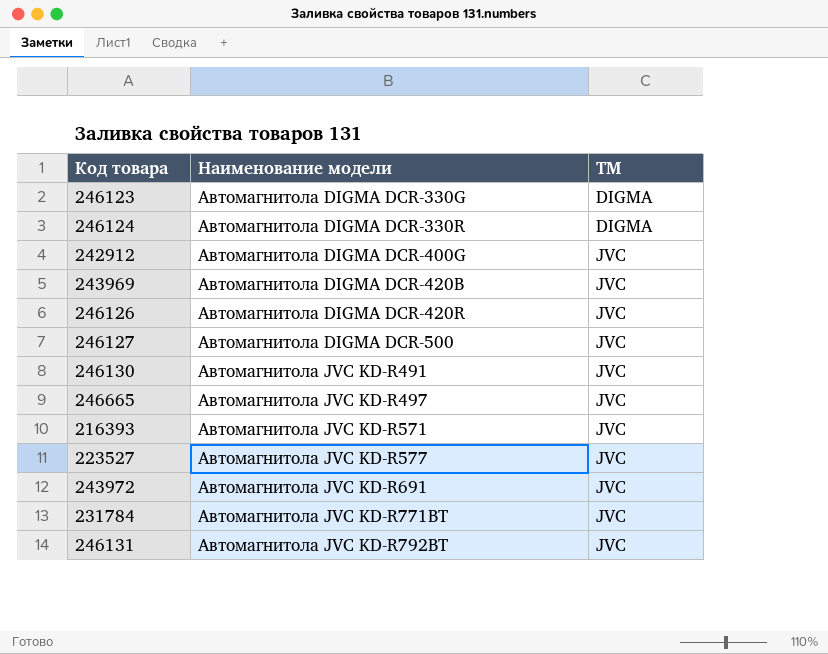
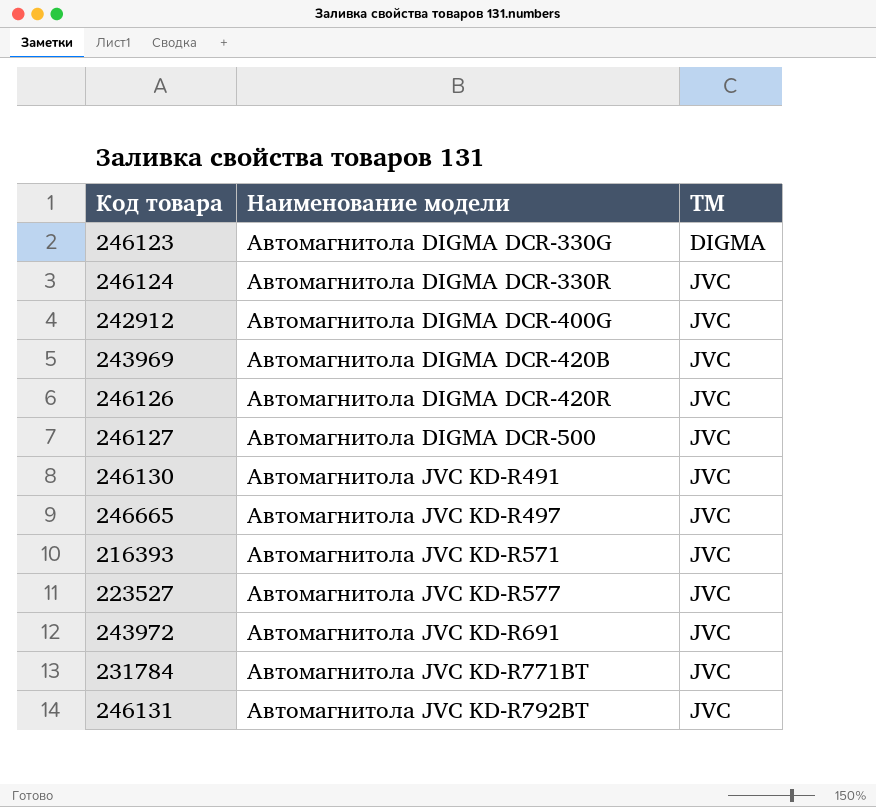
246124 | ТМ: DIGMA -> JVC

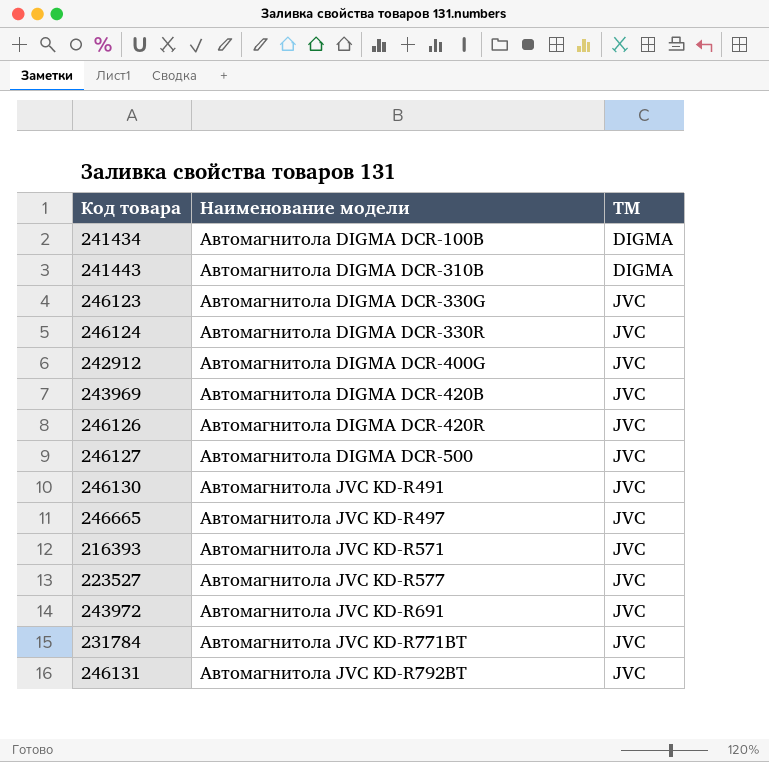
row 241434: none -> Автомагнитола DIGMA DCR-100B | DIGMA
row 241443: none -> Автомагнитола DIGMA DCR-310B | DIGMA
246123 | ТМ: DIGMA -> JVC

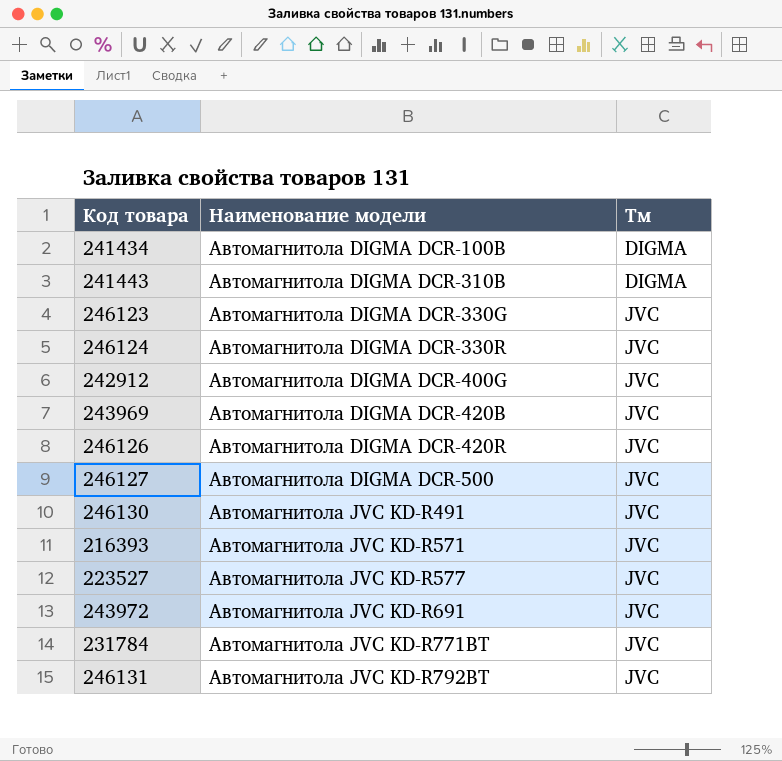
column name: ТМ -> Тм
row 246665: Автомагнитола JVC KD-R497 | JVC -> none

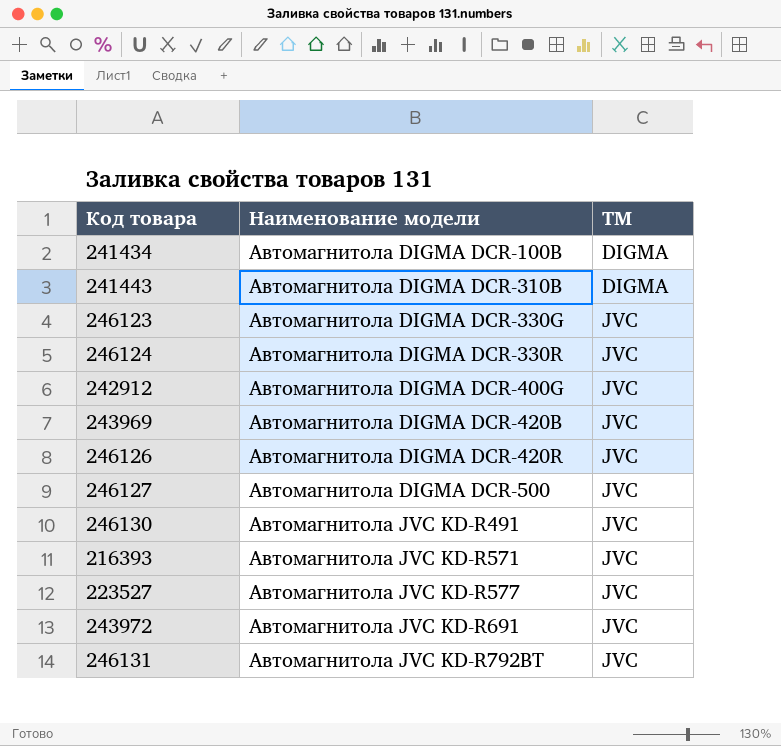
column name: Тм -> ТМ
row 231784: Автомагнитола JVC KD-R771BT | JVC -> none

